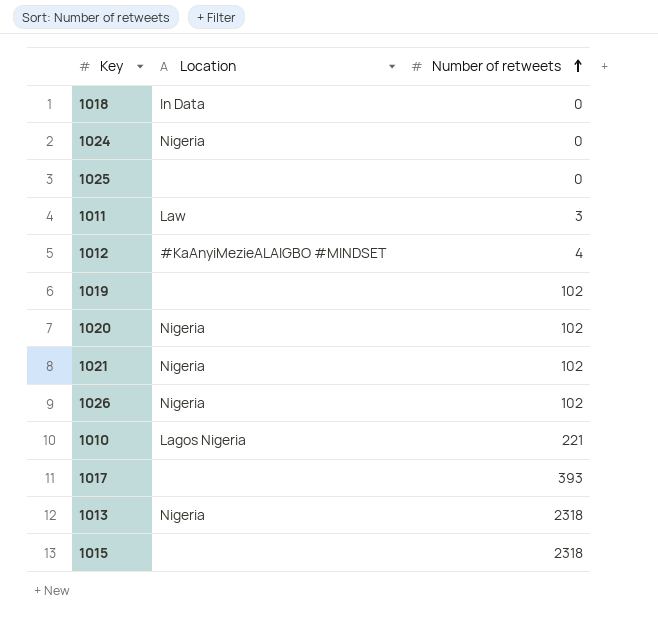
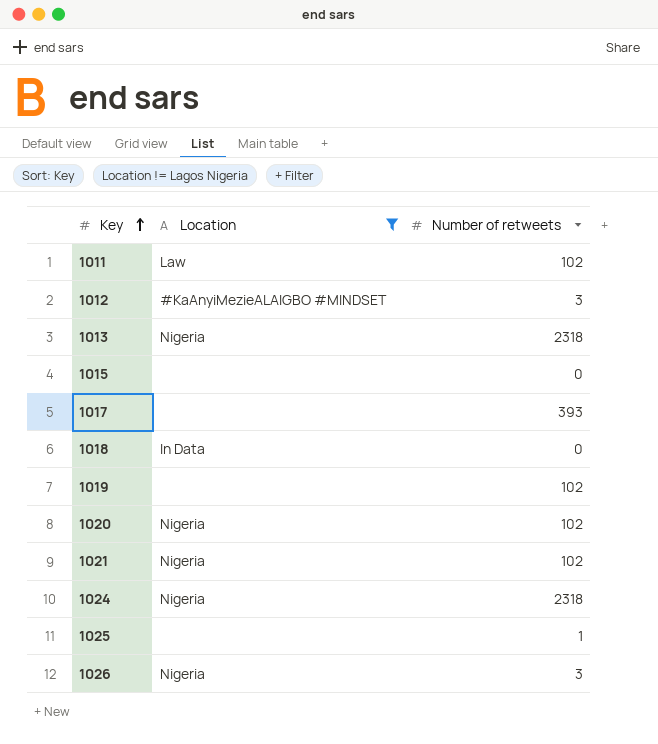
filter: none -> Location != Lagos Nigeria
row order: Number of retweets ascending -> Key ascending
1011 | Number of retweets: 3 -> 102
1012 | Number of retweets: 4 -> 3
1015 | Number of retweets: 2318 -> 0
1024 | Number of retweets: 0 -> 2318
1025 | Number of retweets: 0 -> 1
1026 | Number of retweets: 102 -> 3

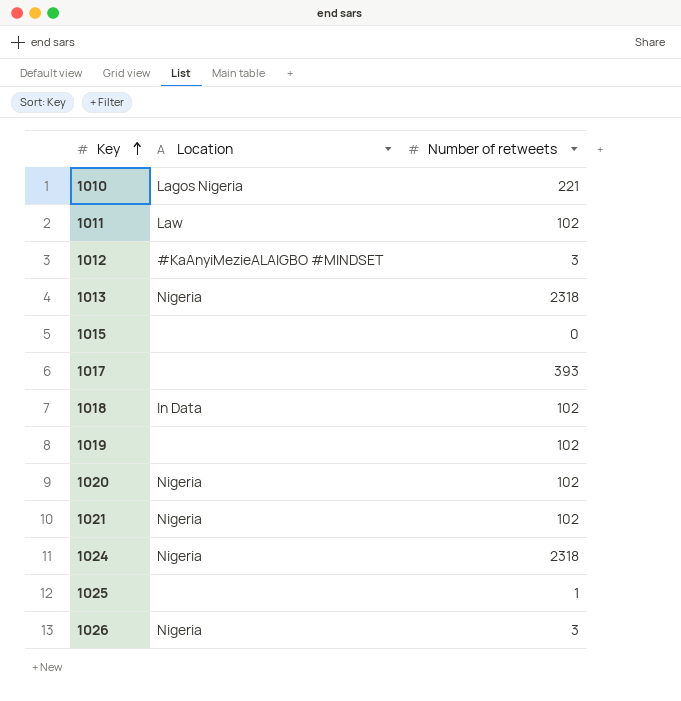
filter: Location != Lagos Nigeria -> none
1018 | Number of retweets: 0 -> 102

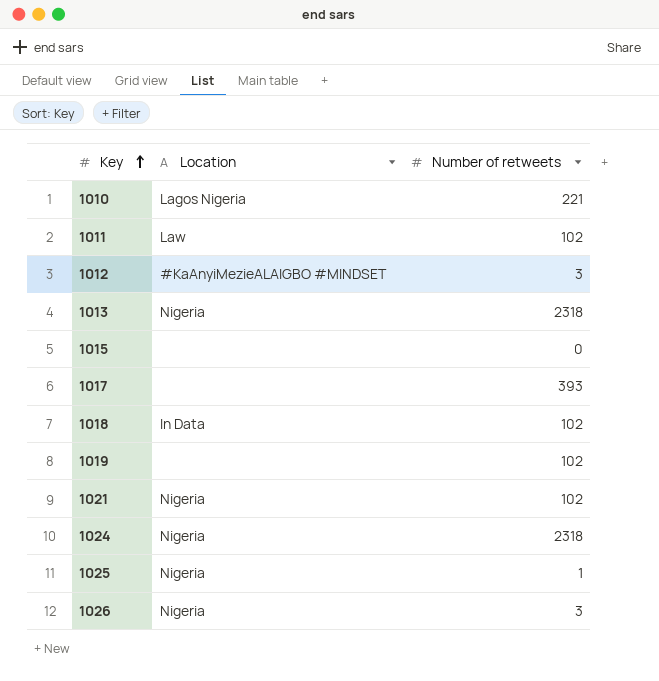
row 1020: Nigeria | 102 -> none
1025 | Location: none -> Nigeria

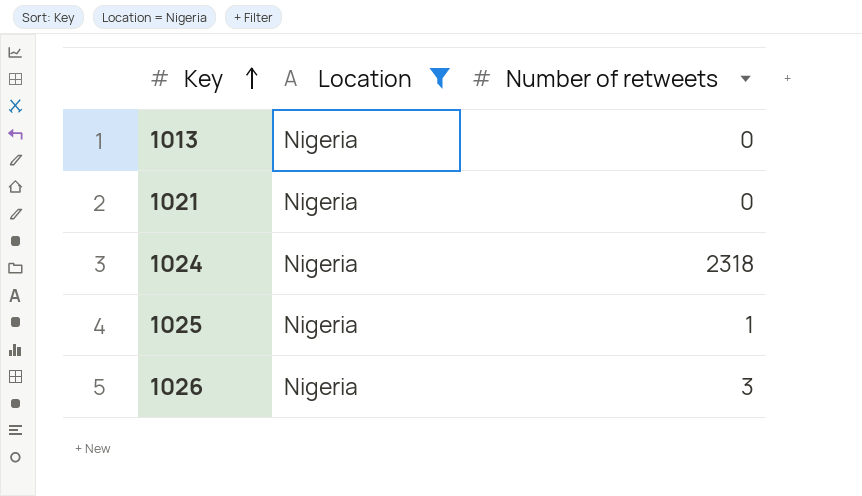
filter: none -> Location = Nigeria
1013 | Number of retweets: 2318 -> 0
1021 | Number of retweets: 102 -> 0

